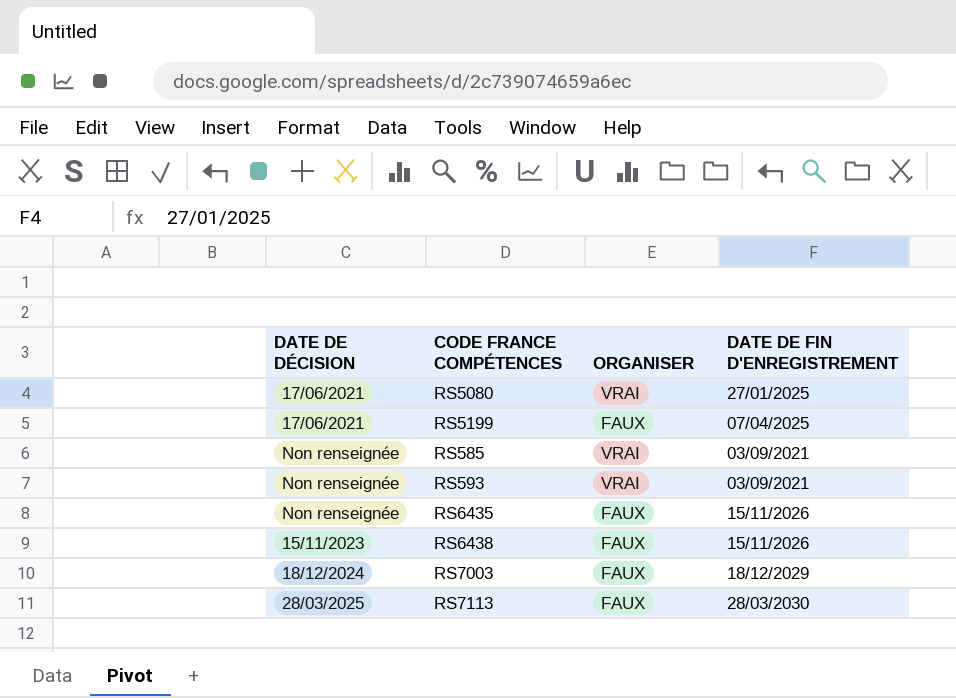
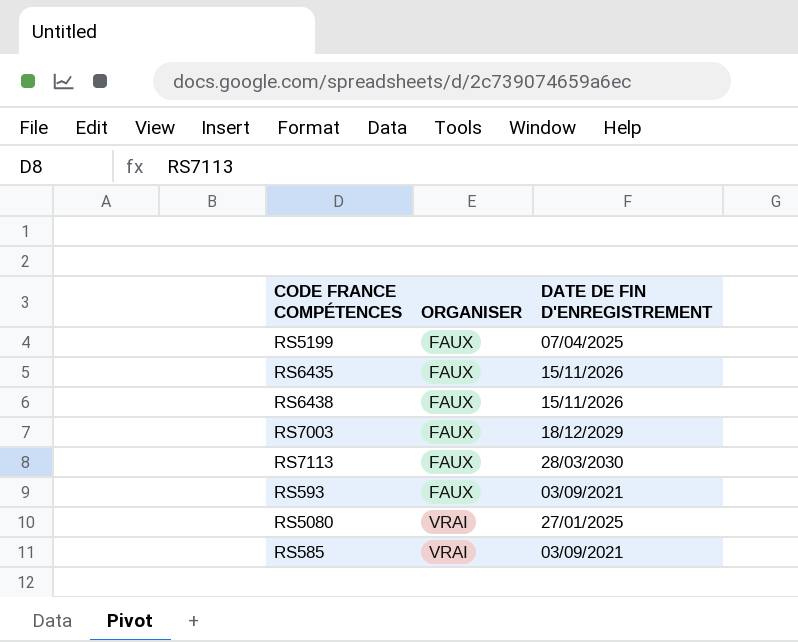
row order: none -> ORGANISER ascending
column DATE DE DÉCISION | position: 1 -> none
RS593 | ORGANISER: VRAI -> FAUX

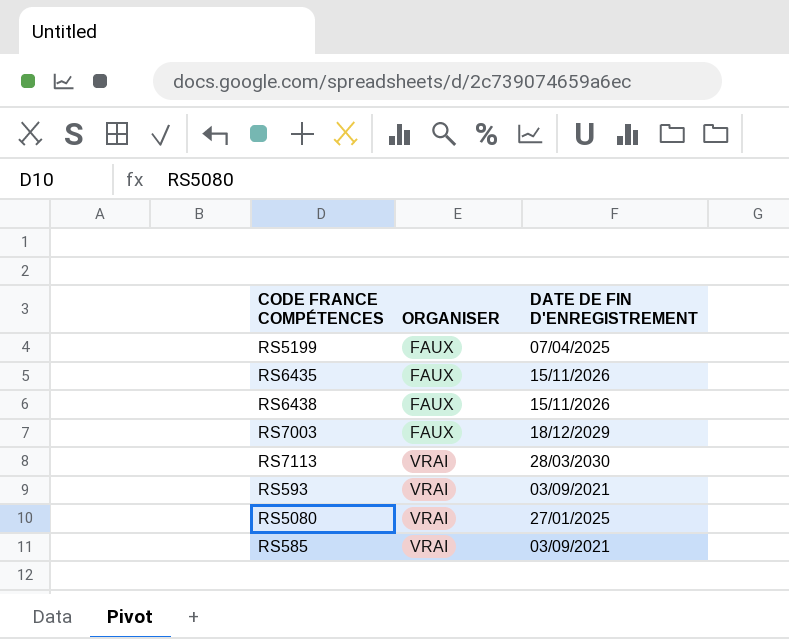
RS7113 | ORGANISER: FAUX -> VRAI
RS593 | ORGANISER: FAUX -> VRAI

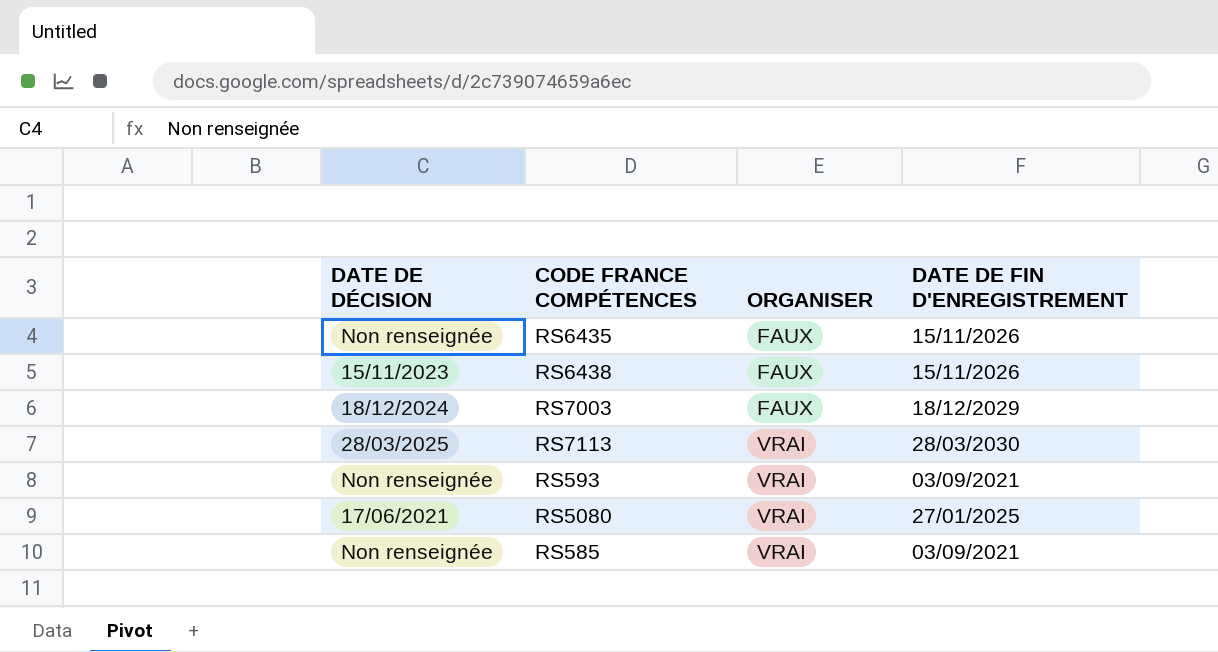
column DATE DE DÉCISION | position: none -> 1
row RS5199: FAUX | 07/04/2025 -> none

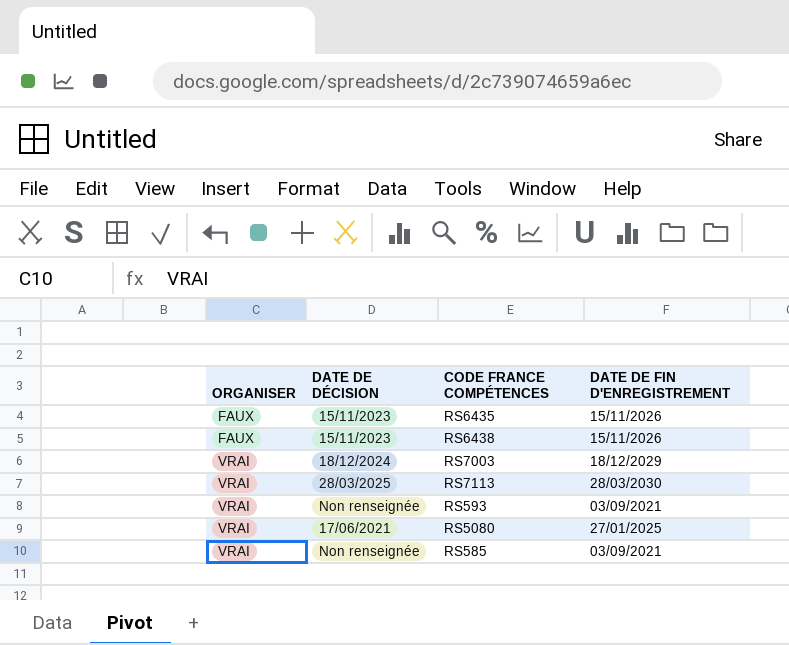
column ORGANISER | position: 3 -> 1
RS6435 | DATE DE DÉCISION: Non renseignée -> 15/11/2023
RS7003 | ORGANISER: FAUX -> VRAI

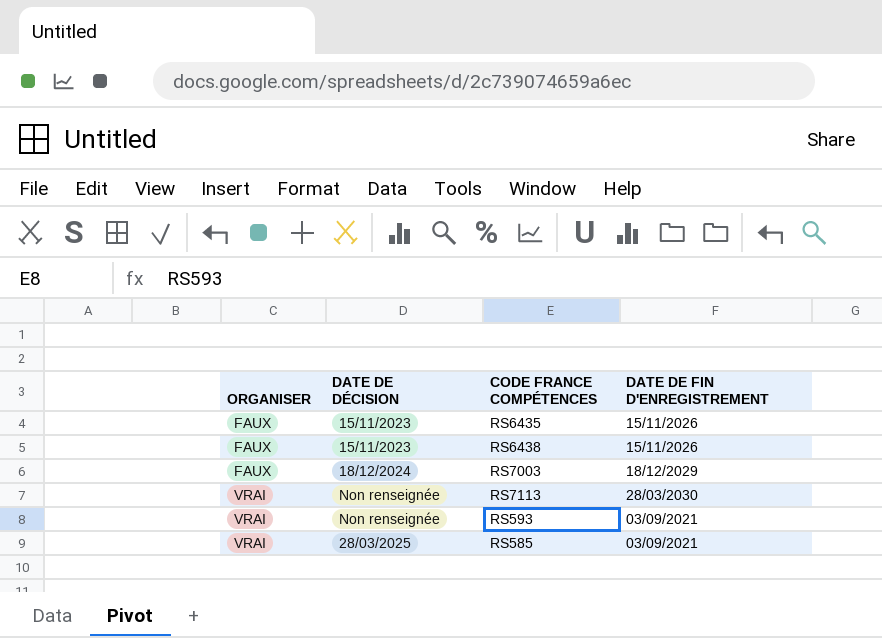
row RS5080: VRAI | 17/06/2021 | 27/01/2025 -> none
RS7003 | ORGANISER: VRAI -> FAUX
RS7113 | DATE DE DÉCISION: 28/03/2025 -> Non renseignée
RS585 | DATE DE DÉCISION: Non renseignée -> 28/03/2025

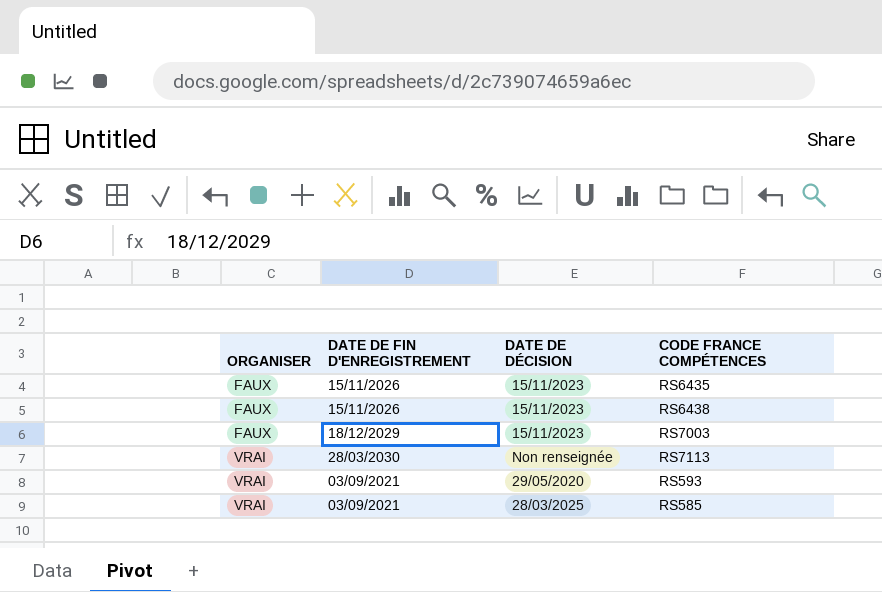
column DATE DE FIN D'ENREGISTREMENT | position: 4 -> 2
RS7003 | DATE DE DÉCISION: 18/12/2024 -> 15/11/2023
RS593 | DATE DE DÉCISION: Non renseignée -> 29/05/2020

